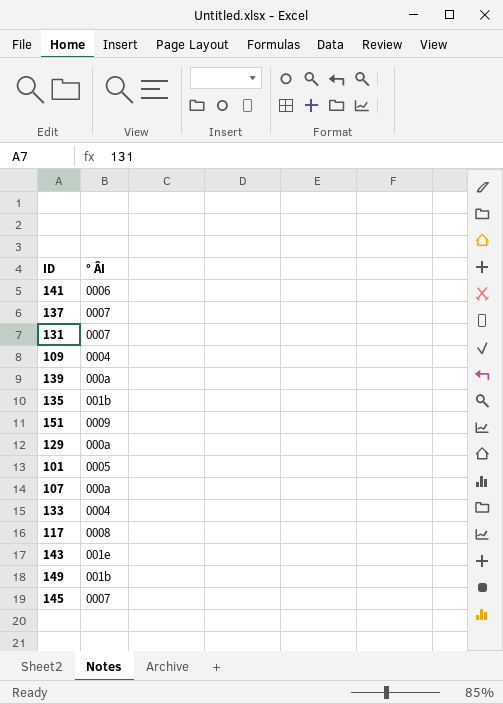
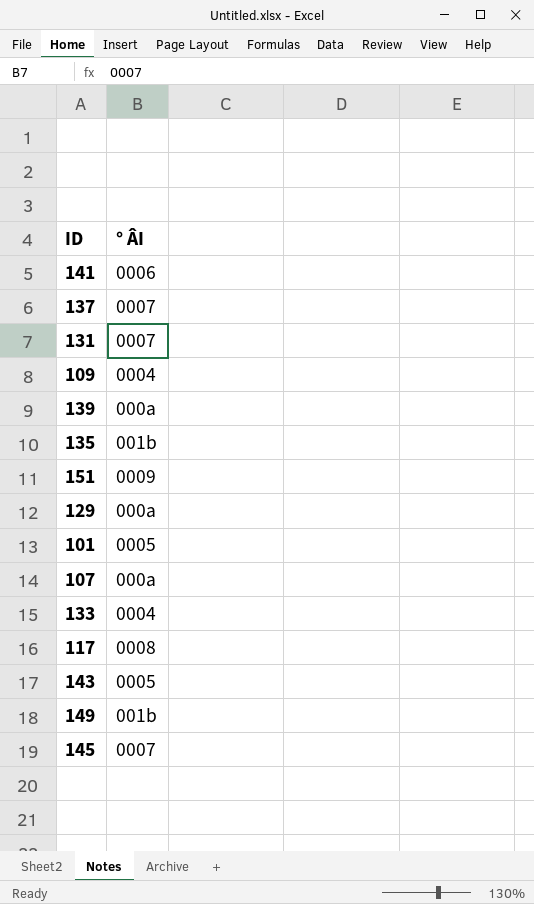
143 | ° ÂI: 001e -> 0005

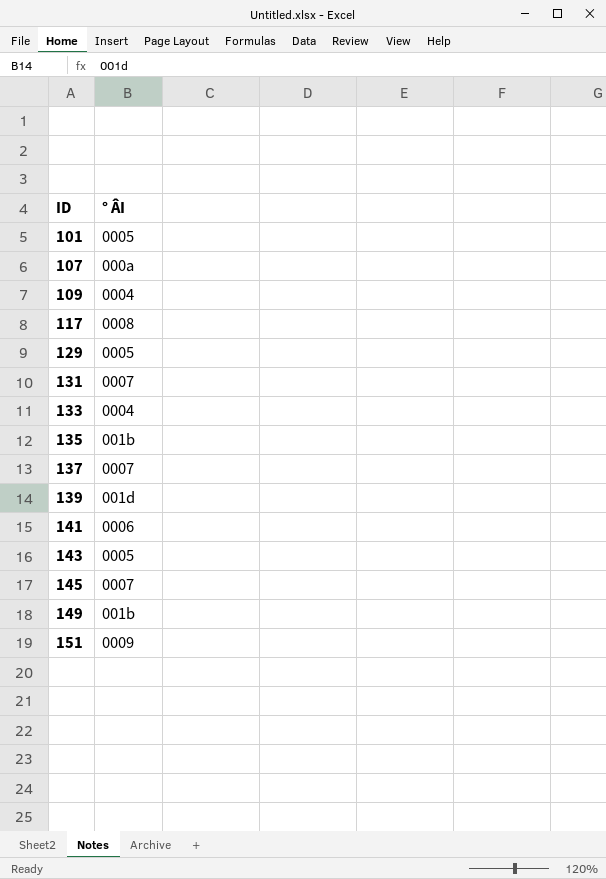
row order: none -> ID ascending
129 | ° ÂI: 000a -> 0005
139 | ° ÂI: 000a -> 001d

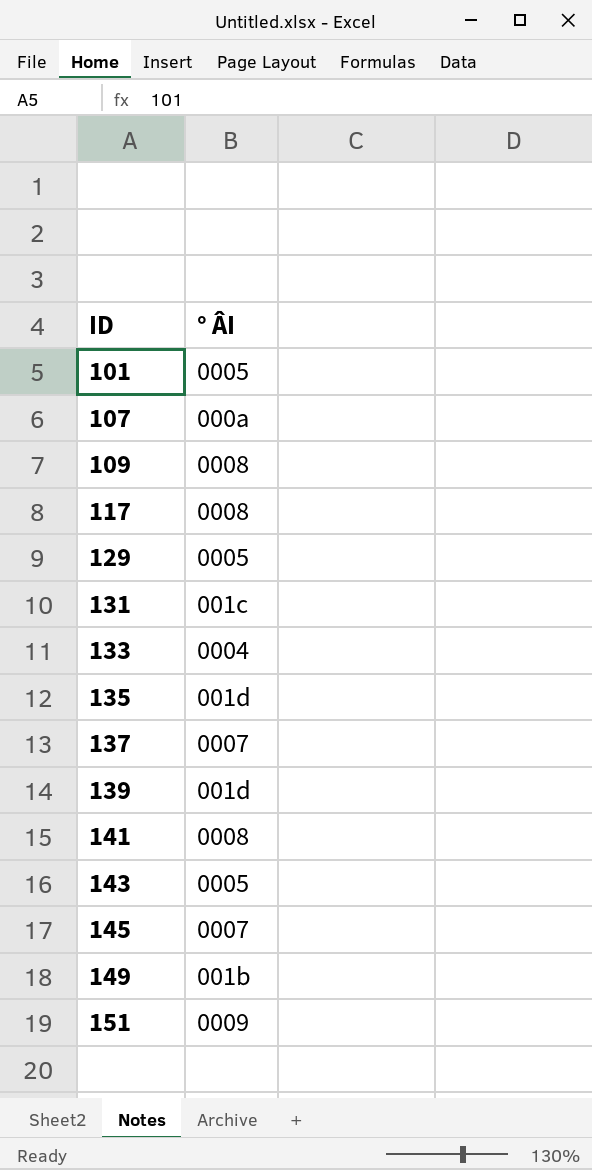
109 | ° ÂI: 0004 -> 0008
131 | ° ÂI: 0007 -> 001c
135 | ° ÂI: 001b -> 001d
141 | ° ÂI: 0006 -> 0008

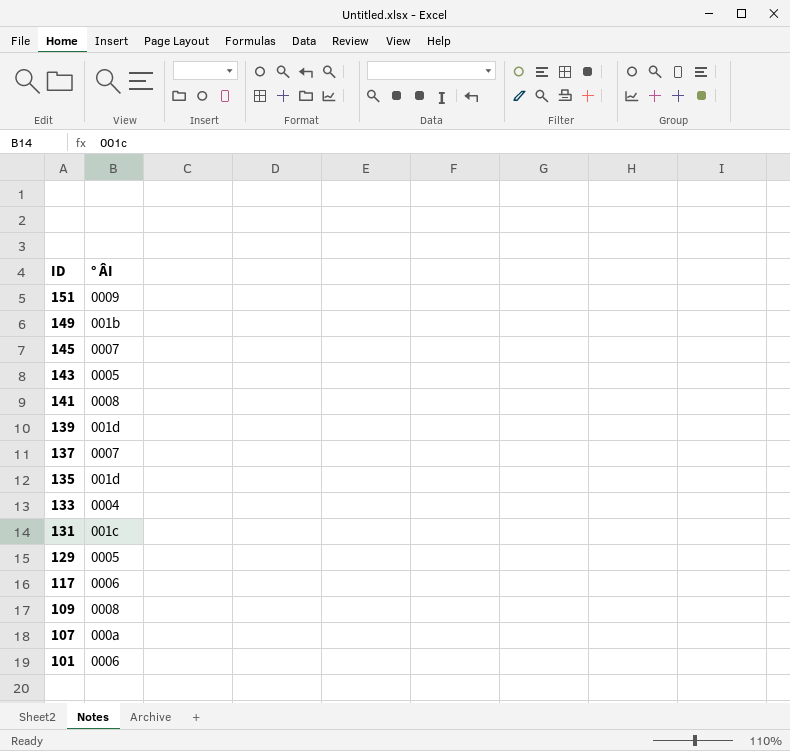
row order: ID ascending -> ID descending
117 | ° ÂI: 0008 -> 0006
101 | ° ÂI: 0005 -> 0006

